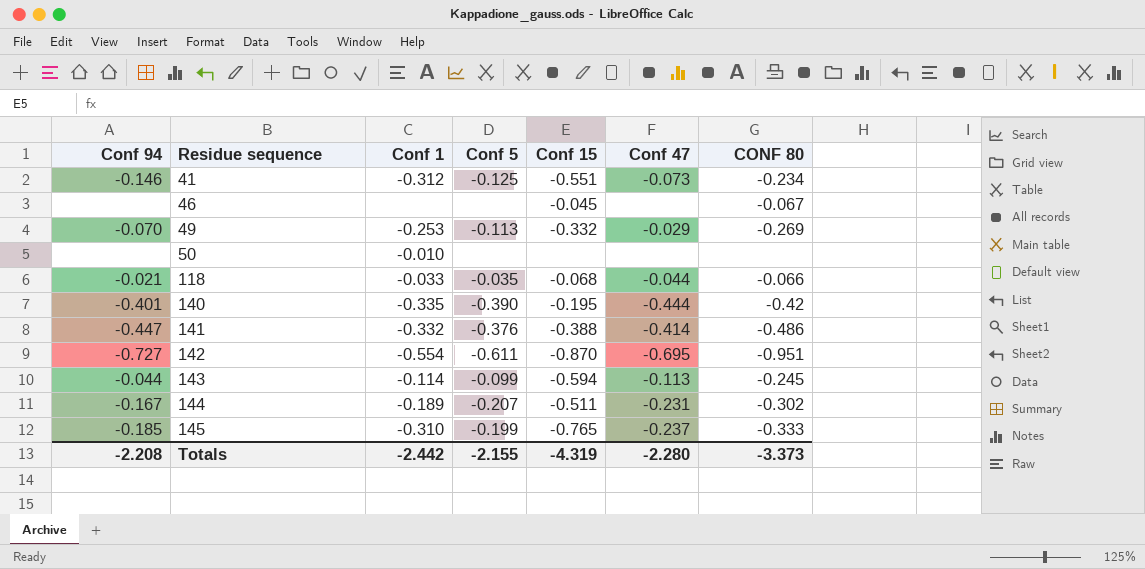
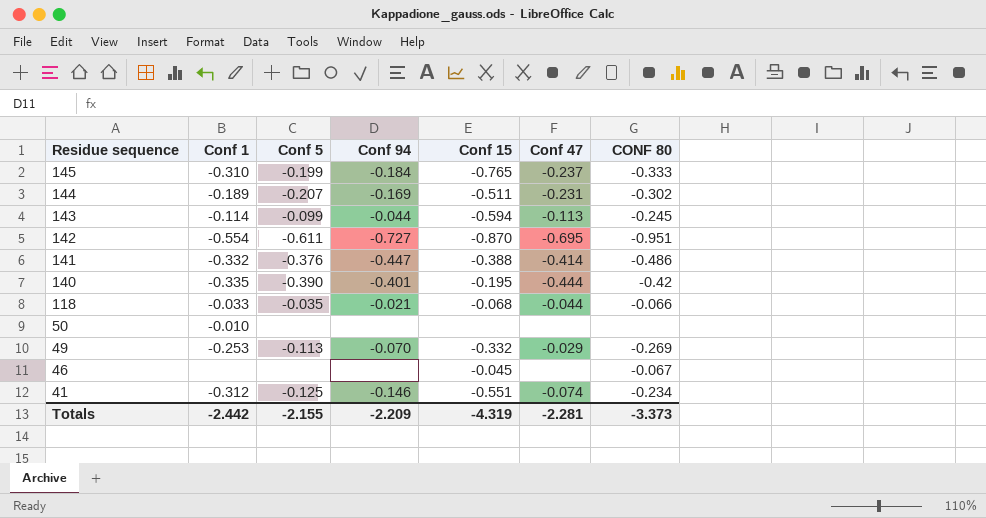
row order: Residue sequence ascending -> Residue sequence descending
column Conf 94 | position: 1 -> 4
145 | Conf 94: -0.185 -> -0.184
144 | Conf 94: -0.167 -> -0.169
41 | Conf 47: -0.073 -> -0.074
Totals | Conf 94: -2.208 -> -2.209
Totals | Conf 47: -2.280 -> -2.281

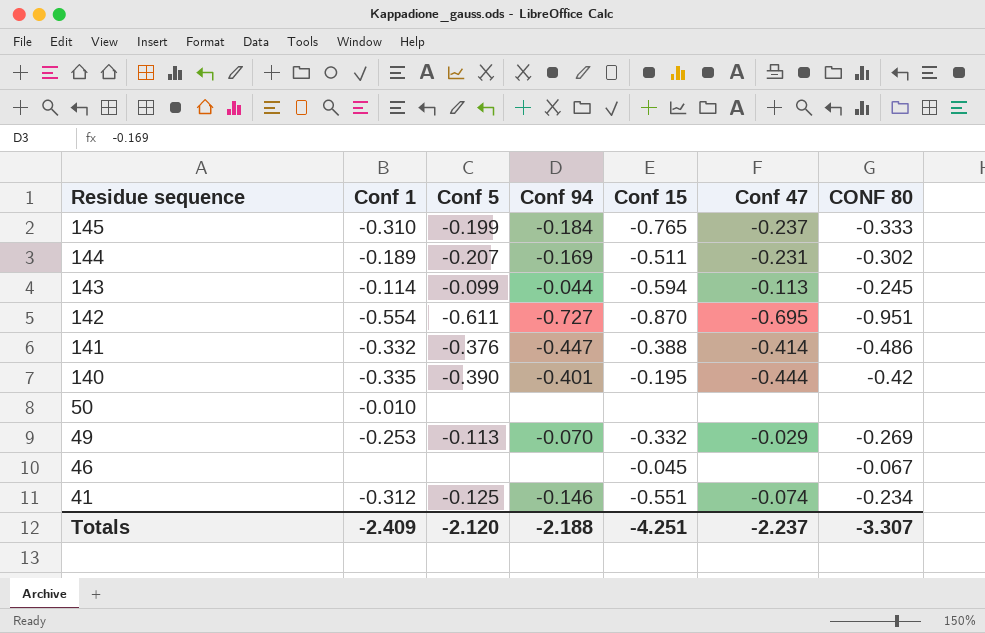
row 118: -0.033 | -0.035 | -0.021 | -0.068 | -0.044 | -0.066 -> none
Totals | Conf 1: -2.442 -> -2.409
Totals | Conf 5: -2.155 -> -2.120
Totals | Conf 94: -2.209 -> -2.188
Totals | Conf 15: -4.319 -> -4.251
Totals | Conf 47: -2.281 -> -2.237
Totals | CONF 80: -3.373 -> -3.307

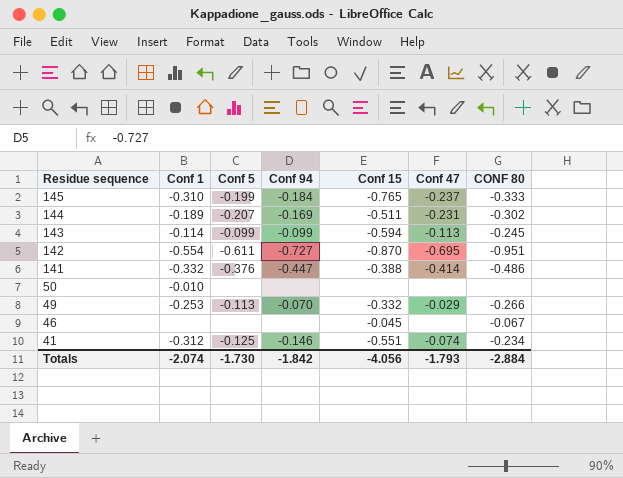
row 140: -0.335 | -0.390 | -0.401 | -0.195 | -0.444 | -0.42 -> none
143 | Conf 94: -0.044 -> -0.099
49 | CONF 80: -0.269 -> -0.266
Totals | Conf 1: -2.409 -> -2.074
Totals | Conf 5: -2.120 -> -1.730
Totals | Conf 94: -2.188 -> -1.842
Totals | Conf 15: -4.251 -> -4.056
Totals | Conf 47: -2.237 -> -1.793
Totals | CONF 80: -3.307 -> -2.884

